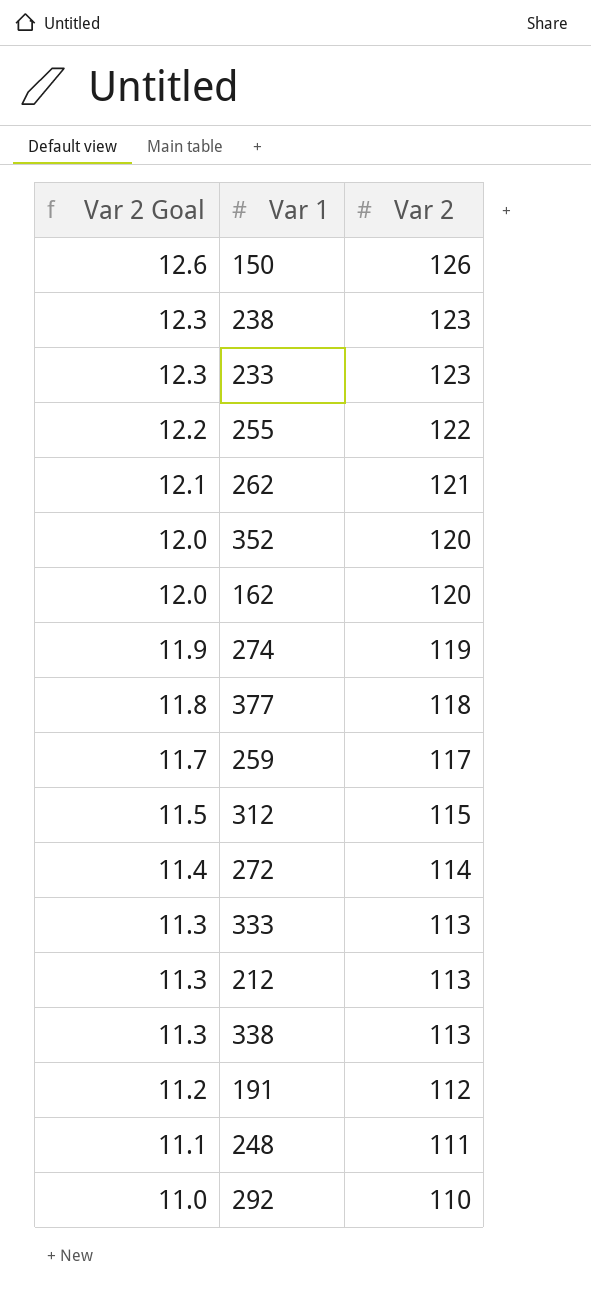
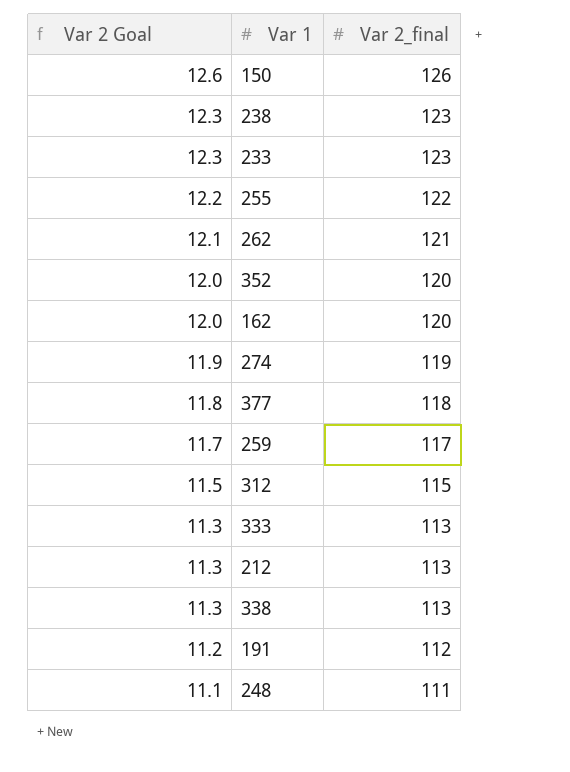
column name: Var 2 -> Var 2_final
row 272: 11.4 | 114 -> none
row 292: 11.0 | 110 -> none

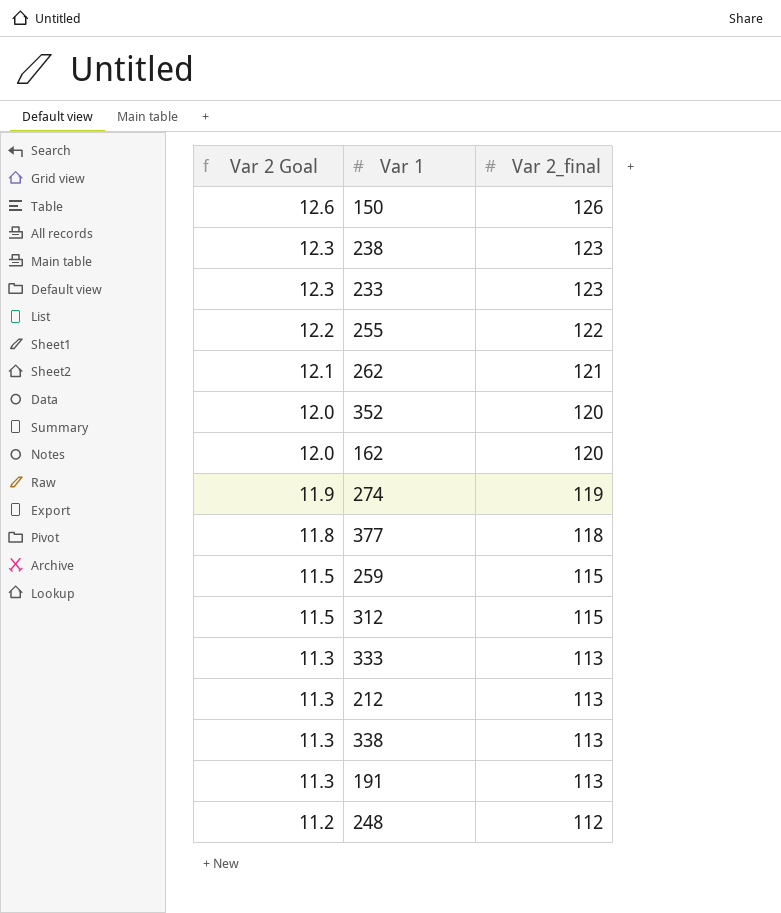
259 | Var 2 Goal: 11.7 -> 11.5
259 | Var 2_final: 117 -> 115
191 | Var 2 Goal: 11.2 -> 11.3
191 | Var 2_final: 112 -> 113
248 | Var 2 Goal: 11.1 -> 11.2
248 | Var 2_final: 111 -> 112

